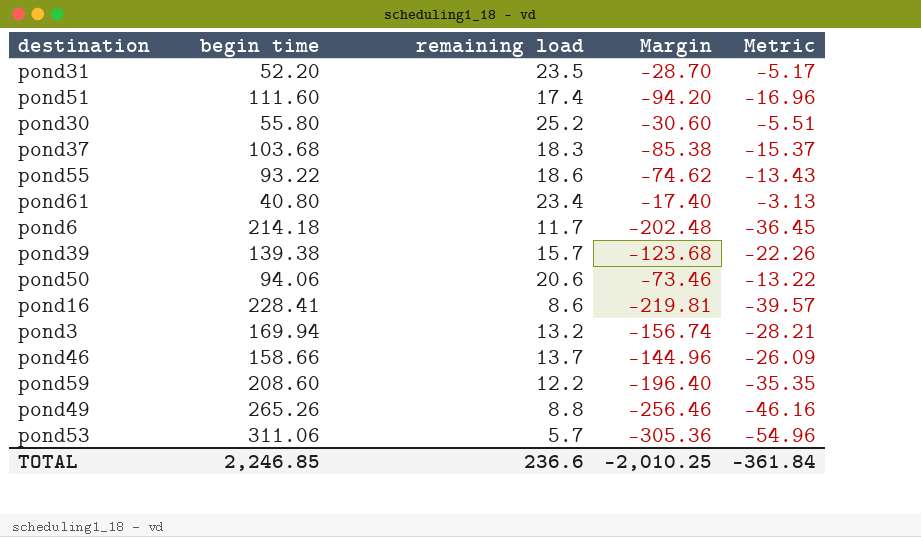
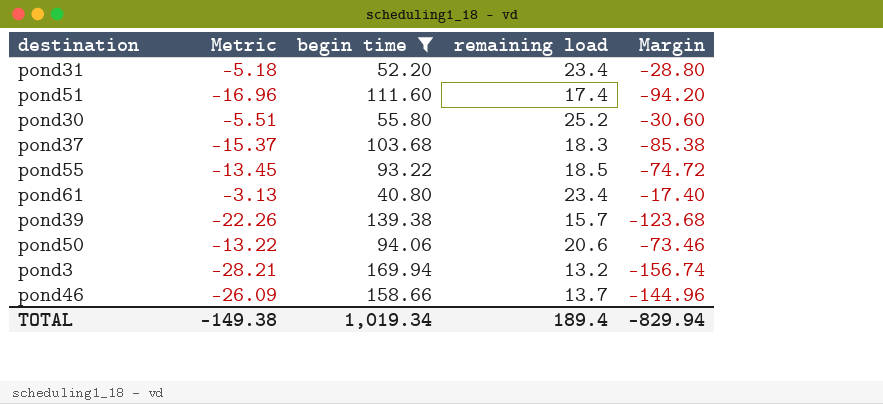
filter: none -> begin time <= 169.94
column Metric | position: 5 -> 2
pond31 | Metric: -5.17 -> -5.18
pond31 | remaining load: 23.5 -> 23.4
pond31 | Margin: -28.70 -> -28.80
pond55 | Metric: -13.43 -> -13.45
pond55 | remaining load: 18.6 -> 18.5
pond55 | Margin: -74.62 -> -74.72
TOTAL | Metric: -361.84 -> -149.38
TOTAL | begin time: 2,246.85 -> 1,019.34
TOTAL | remaining load: 236.6 -> 189.4
TOTAL | Margin: -2,010.25 -> -829.94

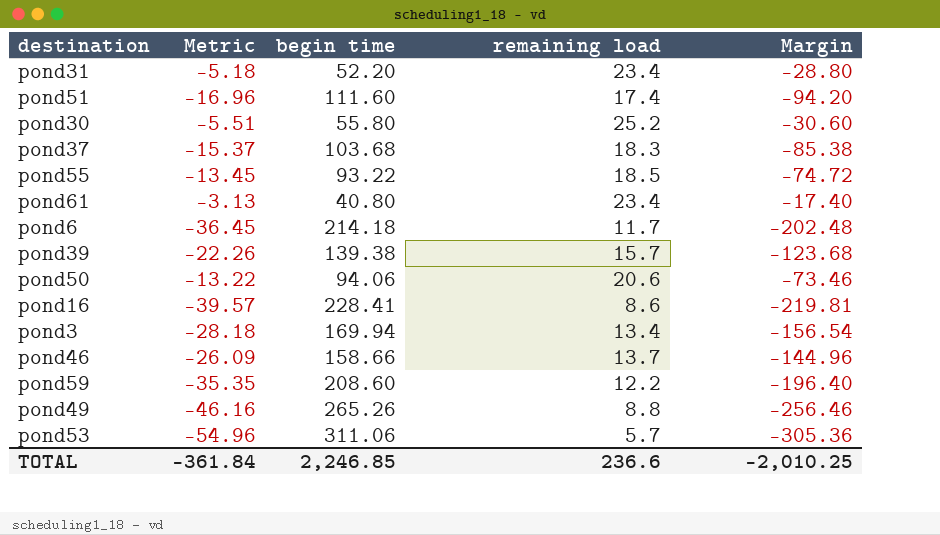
filter: begin time <= 169.94 -> none
pond3 | Metric: -28.21 -> -28.18
pond3 | remaining load: 13.2 -> 13.4
pond3 | Margin: -156.74 -> -156.54
TOTAL | Metric: -149.38 -> -361.84
TOTAL | begin time: 1,019.34 -> 2,246.85
TOTAL | remaining load: 189.4 -> 236.6
TOTAL | Margin: -829.94 -> -2,010.25

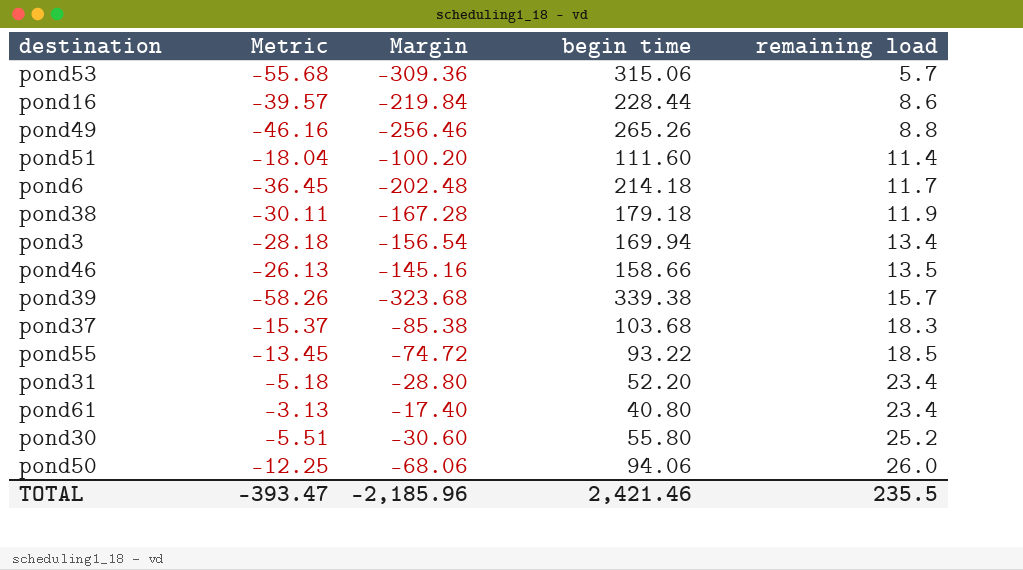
row order: none -> remaining load ascending
column Margin | position: 5 -> 3
row pond59: -35.35 | 208.60 | 12.2 | -196.40 -> none
pond53 | Metric: -54.96 -> -55.68
pond53 | Margin: -305.36 -> -309.36
pond53 | begin time: 311.06 -> 315.06
pond16 | Margin: -219.81 -> -219.84
pond16 | begin time: 228.41 -> 228.44
pond51 | Metric: -16.96 -> -18.04
pond51 | Margin: -94.20 -> -100.20
pond51 | remaining load: 17.4 -> 11.4
row pond38: none -> -30.11 | -167.28 | 179.18 | 11.9
pond46 | Metric: -26.09 -> -26.13
pond46 | Margin: -144.96 -> -145.16
pond46 | remaining load: 13.7 -> 13.5
pond39 | Metric: -22.26 -> -58.26
pond39 | Margin: -123.68 -> -323.68
pond39 | begin time: 139.38 -> 339.38
pond50 | Metric: -13.22 -> -12.25
pond50 | Margin: -73.46 -> -68.06
pond50 | remaining load: 20.6 -> 26.0
TOTAL | Metric: -361.84 -> -393.47
TOTAL | Margin: -2,010.25 -> -2,185.96
TOTAL | begin time: 2,246.85 -> 2,421.46
TOTAL | remaining load: 236.6 -> 235.5

